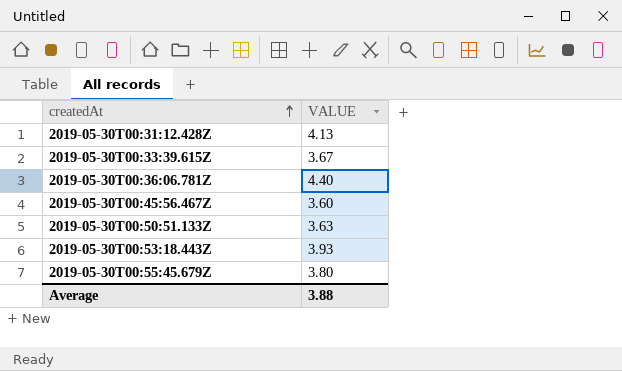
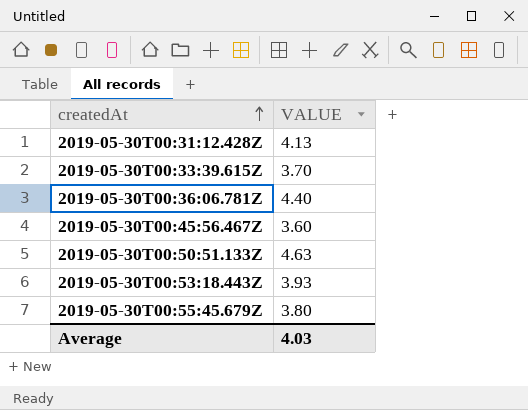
2019-05-30T00:33:39.615Z | VALUE: 3.67 -> 3.70
2019-05-30T00:50:51.133Z | VALUE: 3.63 -> 4.63
Average | VALUE: 3.88 -> 4.03

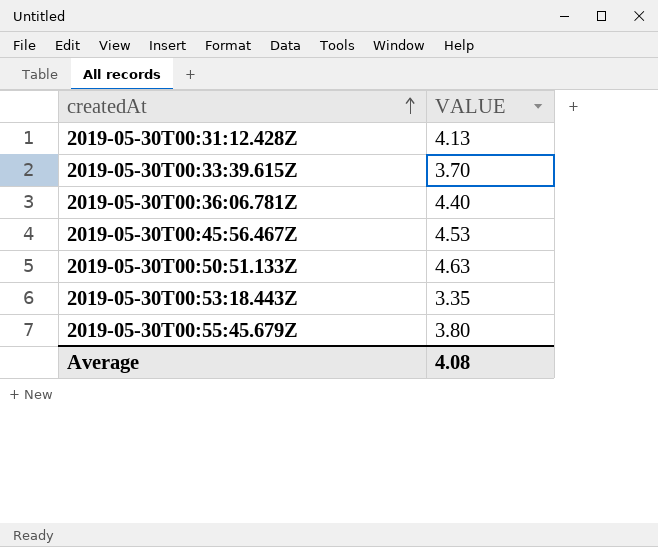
2019-05-30T00:45:56.467Z | VALUE: 3.60 -> 4.53
2019-05-30T00:53:18.443Z | VALUE: 3.93 -> 3.35
Average | VALUE: 4.03 -> 4.08

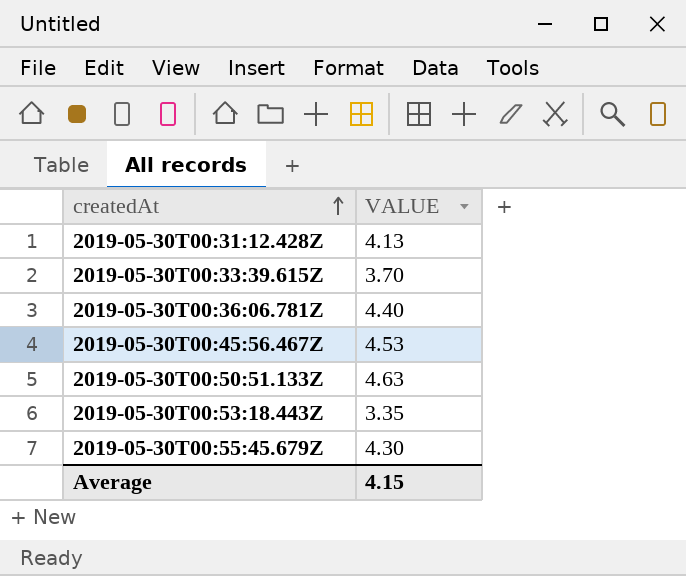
2019-05-30T00:55:45.679Z | VALUE: 3.80 -> 4.30
Average | VALUE: 4.08 -> 4.15

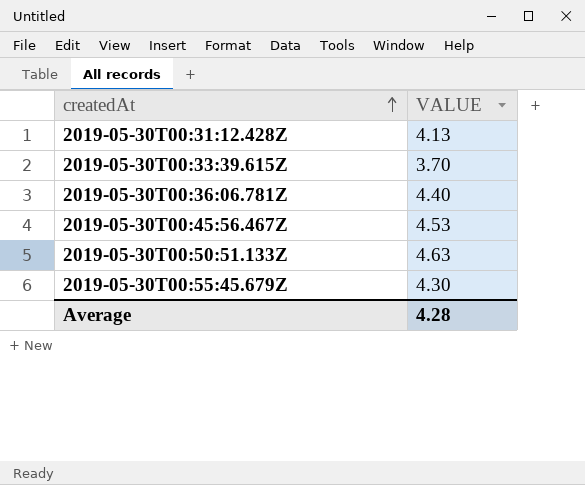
row 2019-05-30T00:53:18.443Z: 3.35 -> none
Average | VALUE: 4.15 -> 4.28

